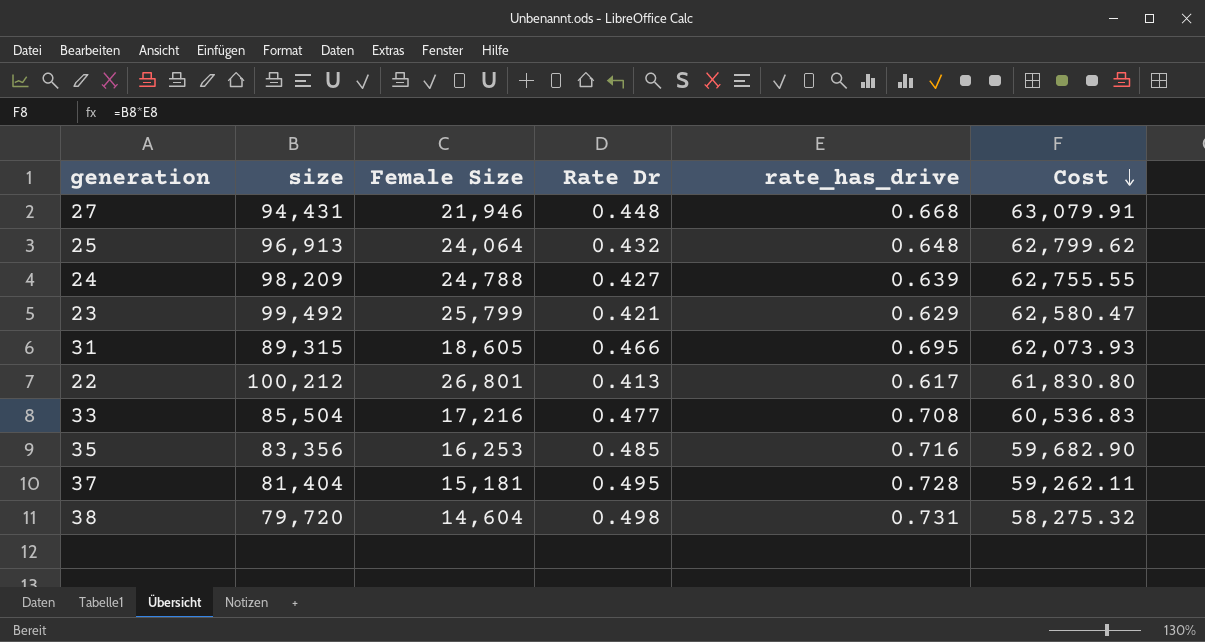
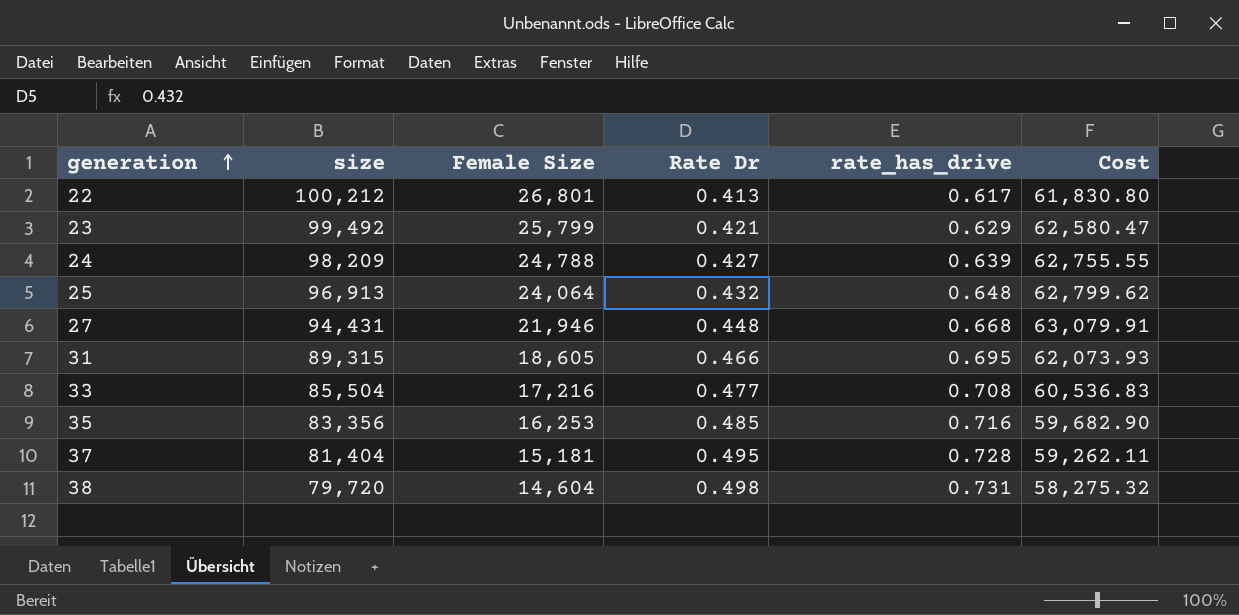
row order: Cost descending -> generation ascending

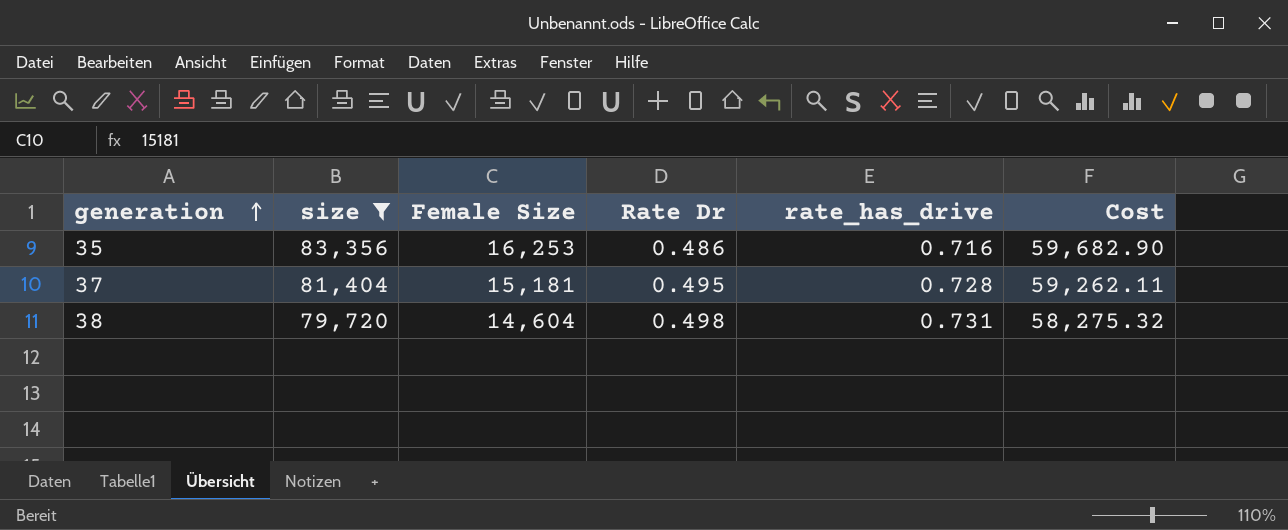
filter: none -> size <= 83,356
35 | Rate Dr: 0.485 -> 0.486

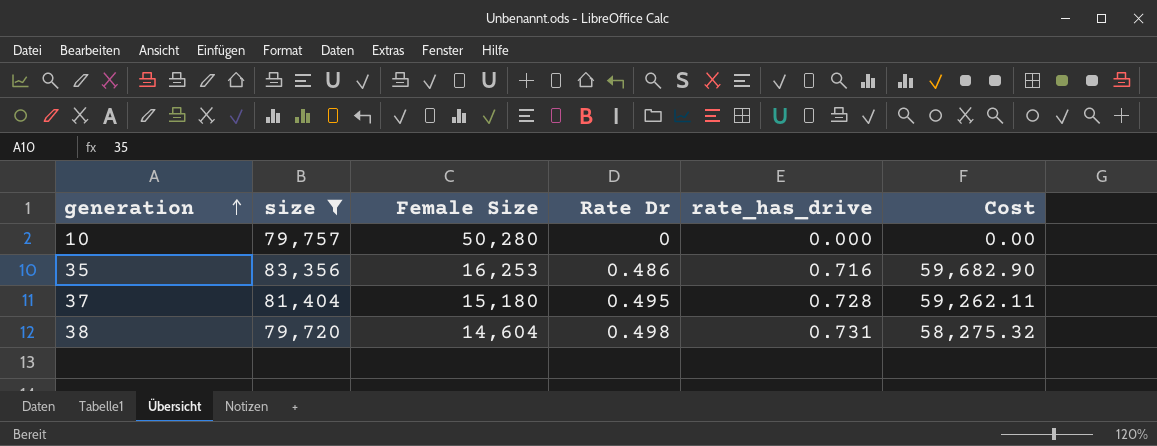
row 10: none -> 79,757 | 50,280 | 0 | 0.000 | 0.00
37 | Female Size: 15,181 -> 15,180

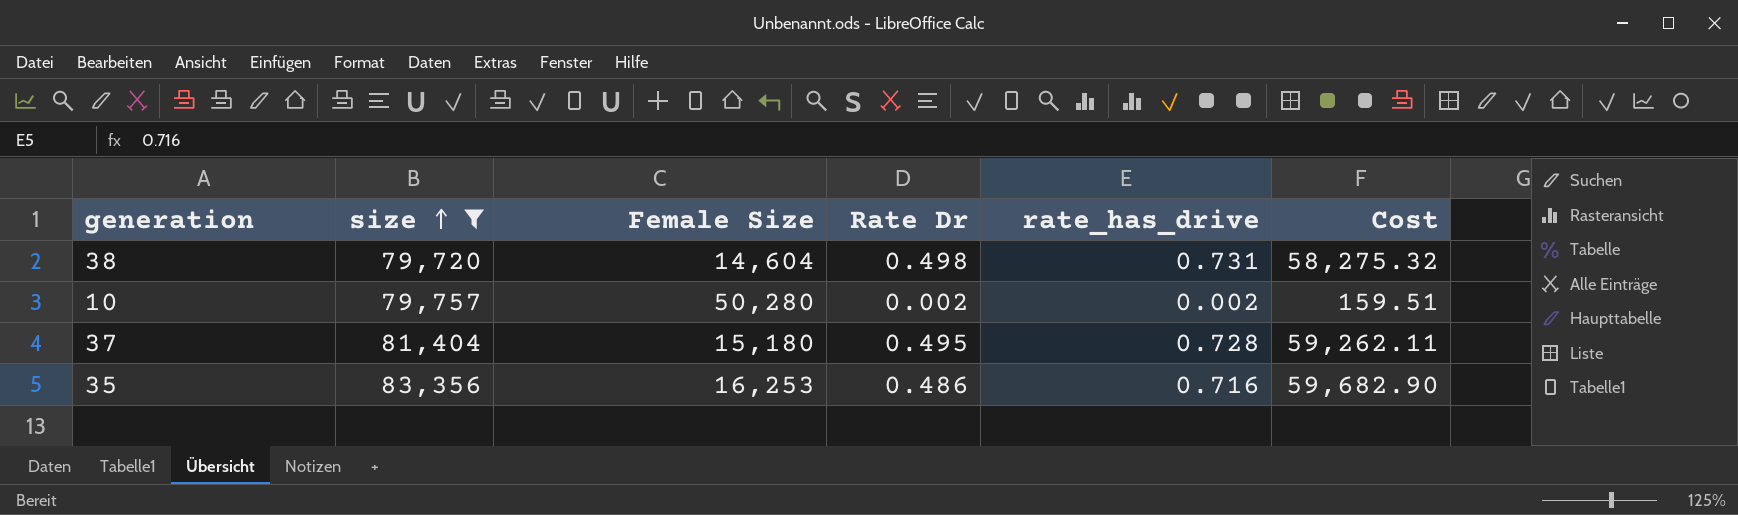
row order: generation ascending -> size ascending
10 | Rate Dr: 0 -> 0.002
10 | rate_has_drive: 0.000 -> 0.002
10 | Cost: 0.00 -> 159.51

